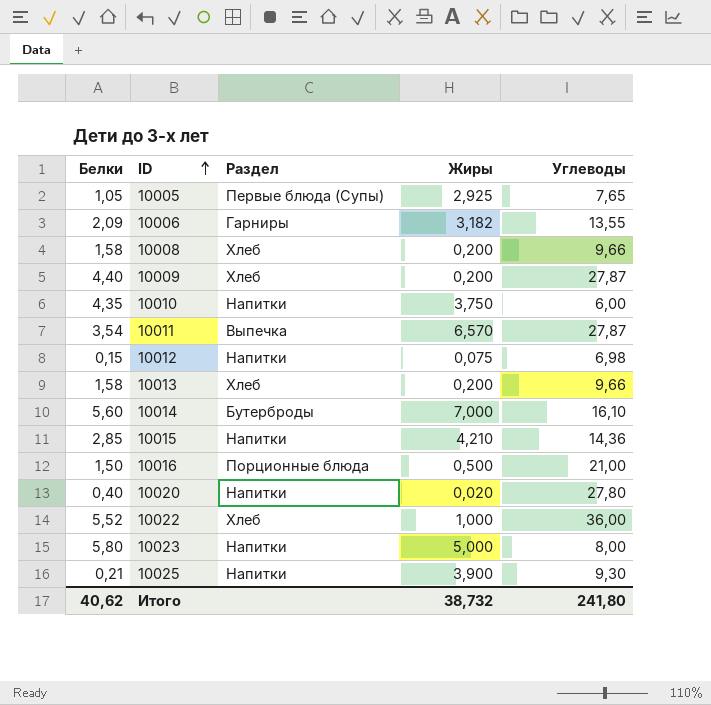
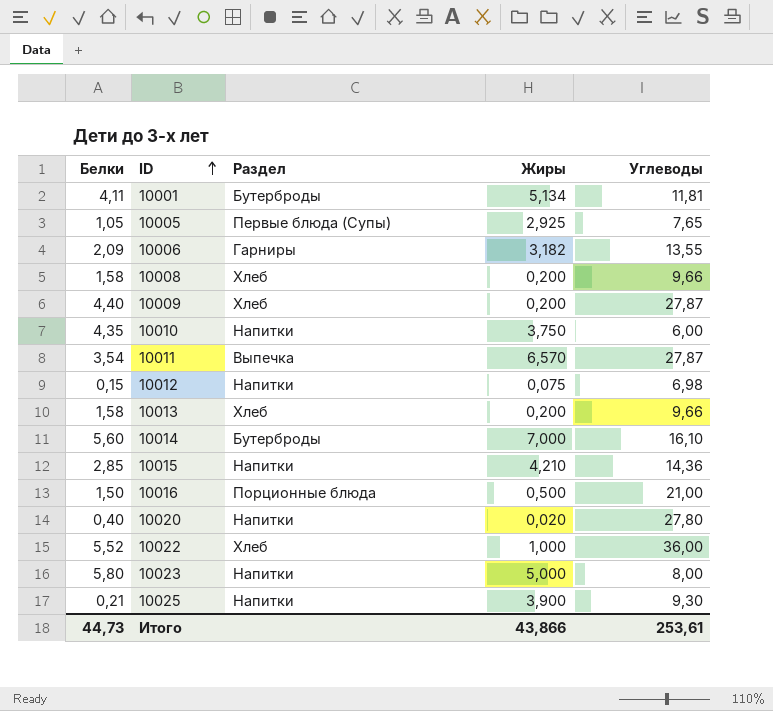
row 10001: none -> 4,11 | Бутерброды | 5,134 | 11,81
Итого | Белки: 40,62 -> 44,73
Итого | Жиры: 38,732 -> 43,866
Итого | Углеводы: 241,80 -> 253,61

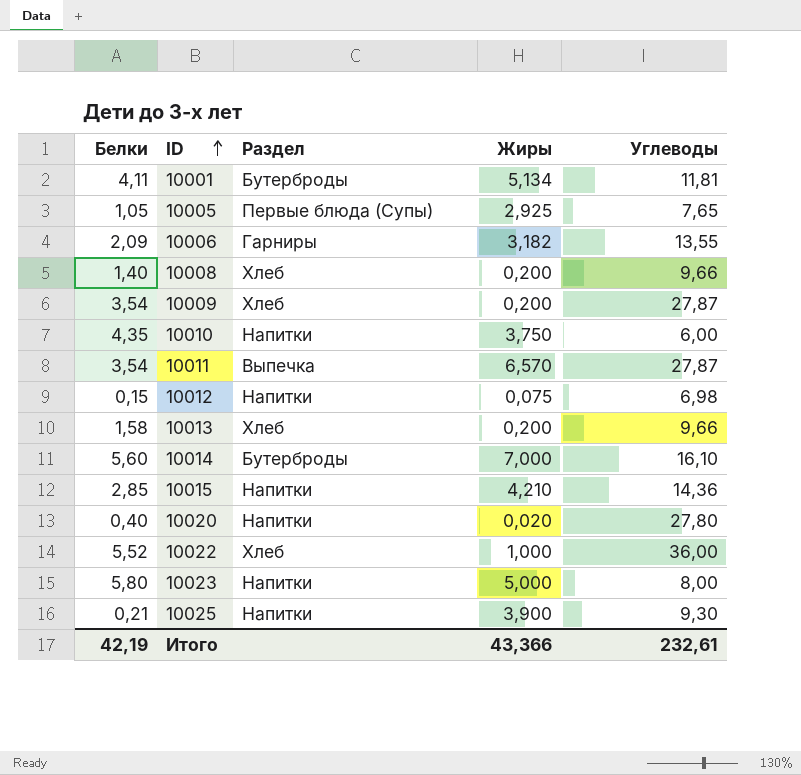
row 10016: 1,50 | Порционные блюда | 0,500 | 21,00 -> none
10008 | Белки: 1,58 -> 1,40
10009 | Белки: 4,40 -> 3,54
Итого | Белки: 44,73 -> 42,19
Итого | Жиры: 43,866 -> 43,366
Итого | Углеводы: 253,61 -> 232,61

